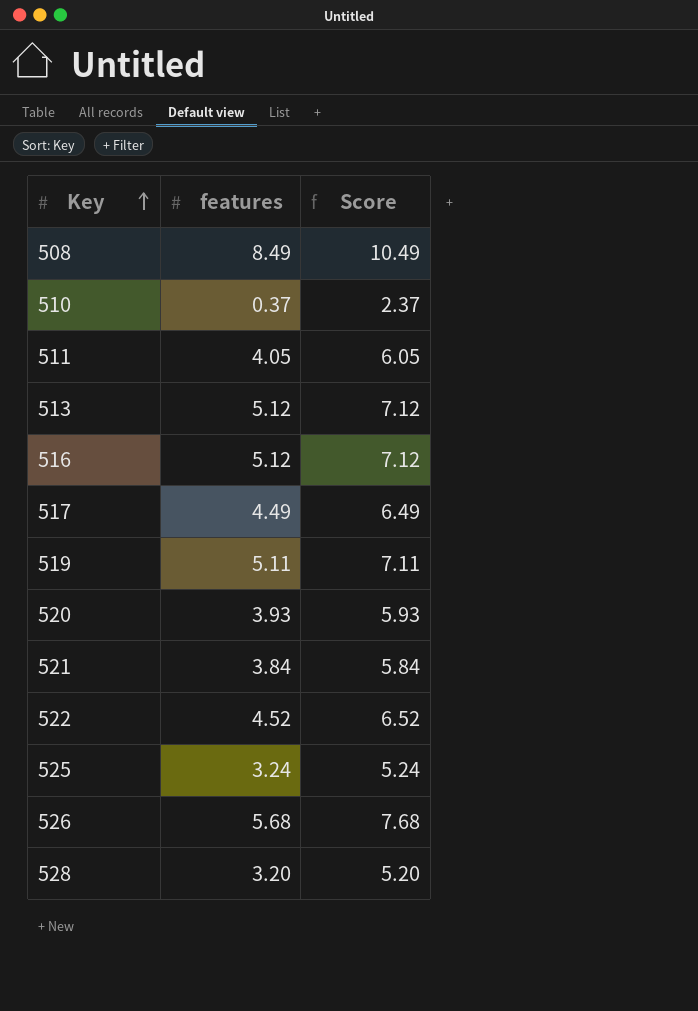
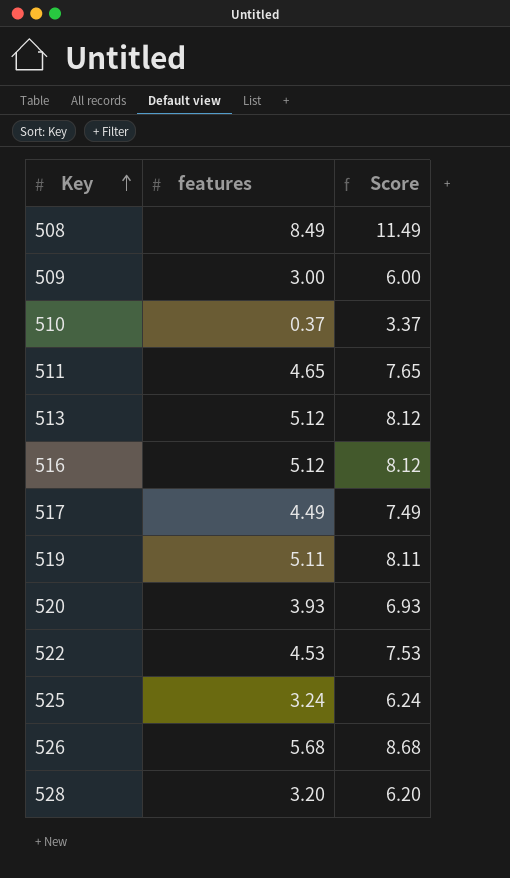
column Score | formula: [features] + 2 -> [features] + 3
row 521: 3.84 | 5.84 -> none
row 509: none -> 3.00 | 6.00
511 | features: 4.05 -> 4.65
522 | features: 4.52 -> 4.53

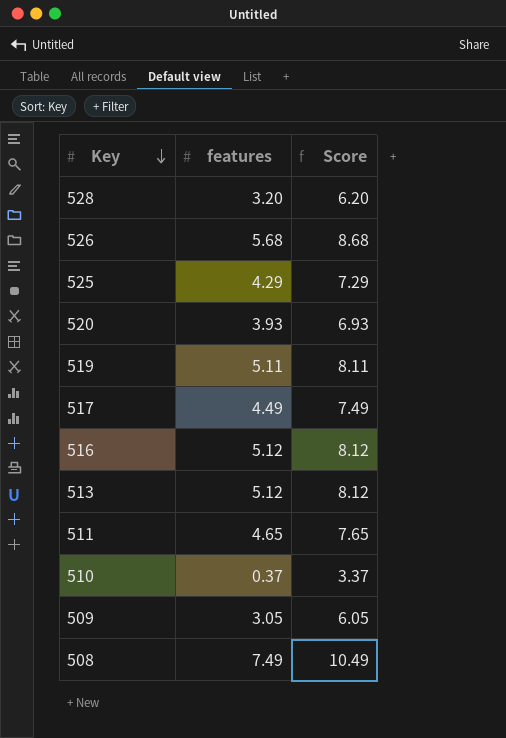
row order: Key ascending -> Key descending
row 522: 4.53 | 7.53 -> none
525 | features: 3.24 -> 4.29
525 | Score: 6.24 -> 7.29
509 | features: 3.00 -> 3.05
509 | Score: 6.00 -> 6.05
508 | features: 8.49 -> 7.49
508 | Score: 11.49 -> 10.49

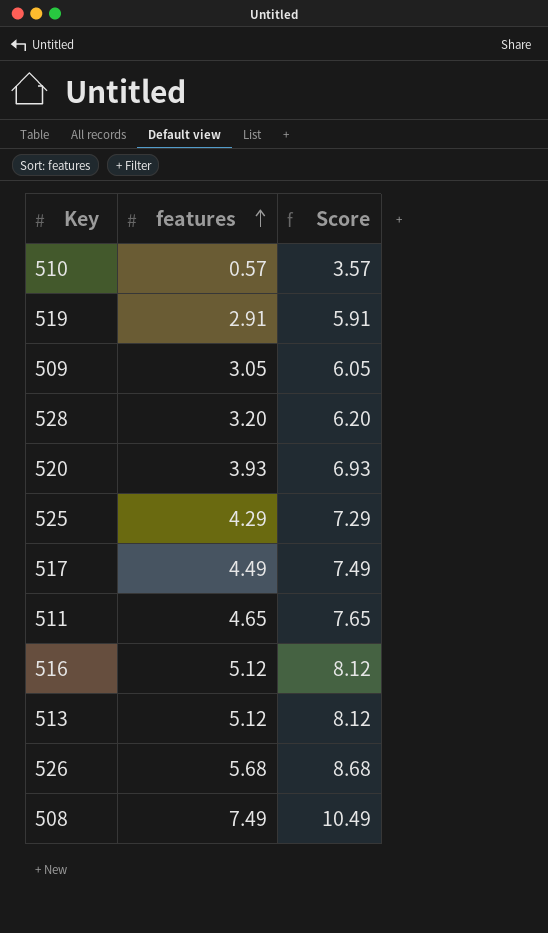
row order: Key descending -> features ascending
510 | features: 0.37 -> 0.57
510 | Score: 3.37 -> 3.57
519 | features: 5.11 -> 2.91
519 | Score: 8.11 -> 5.91

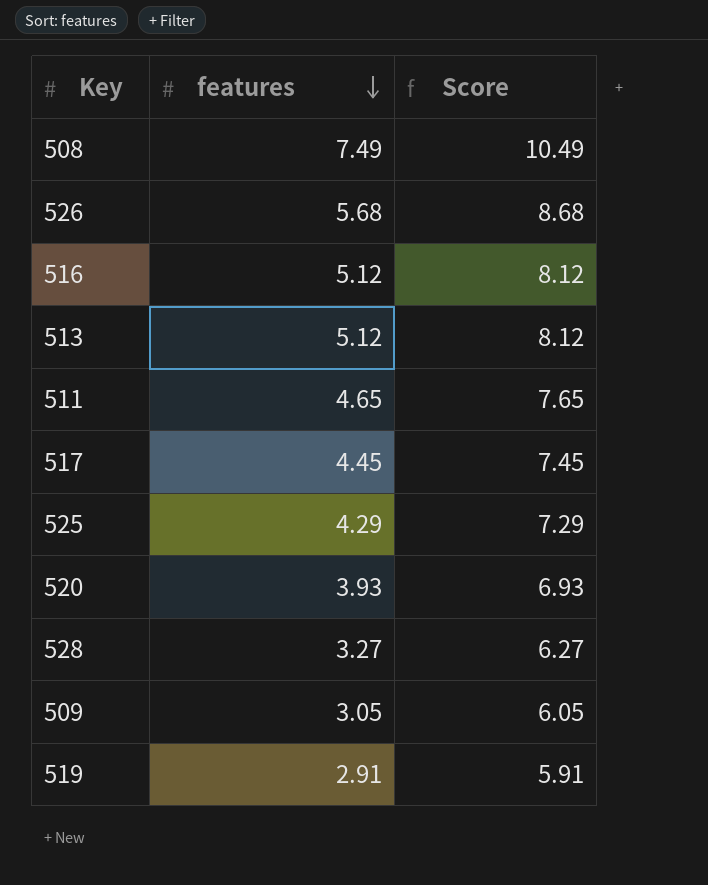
row order: features ascending -> features descending
row 510: 0.57 | 3.57 -> none
517 | features: 4.49 -> 4.45
517 | Score: 7.49 -> 7.45
528 | features: 3.20 -> 3.27
528 | Score: 6.20 -> 6.27

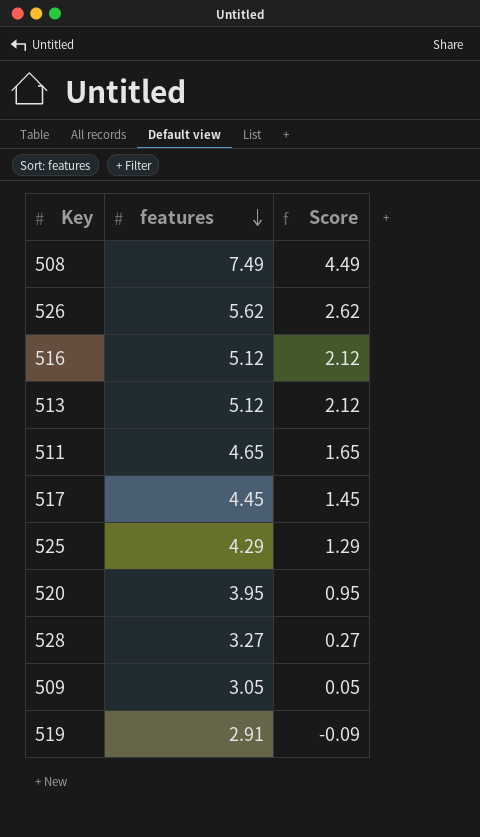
column Score | formula: [features] + 3 -> [features] - 3
526 | features: 5.68 -> 5.62
520 | features: 3.93 -> 3.95

